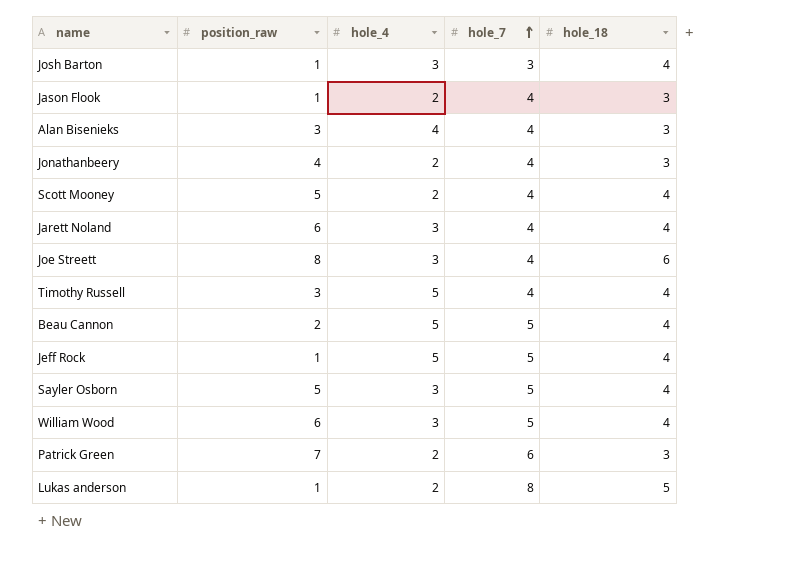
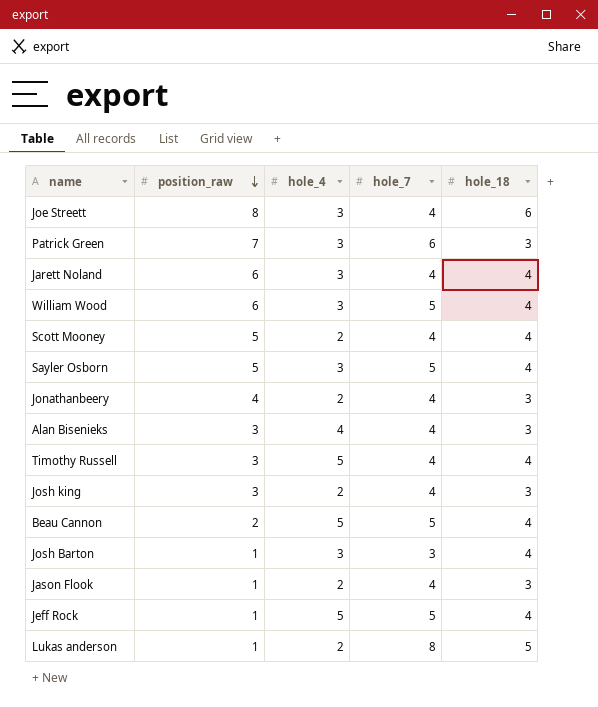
row order: hole_7 ascending -> position_raw descending
Patrick Green | hole_4: 2 -> 3
row Josh king: none -> 3 | 2 | 4 | 3

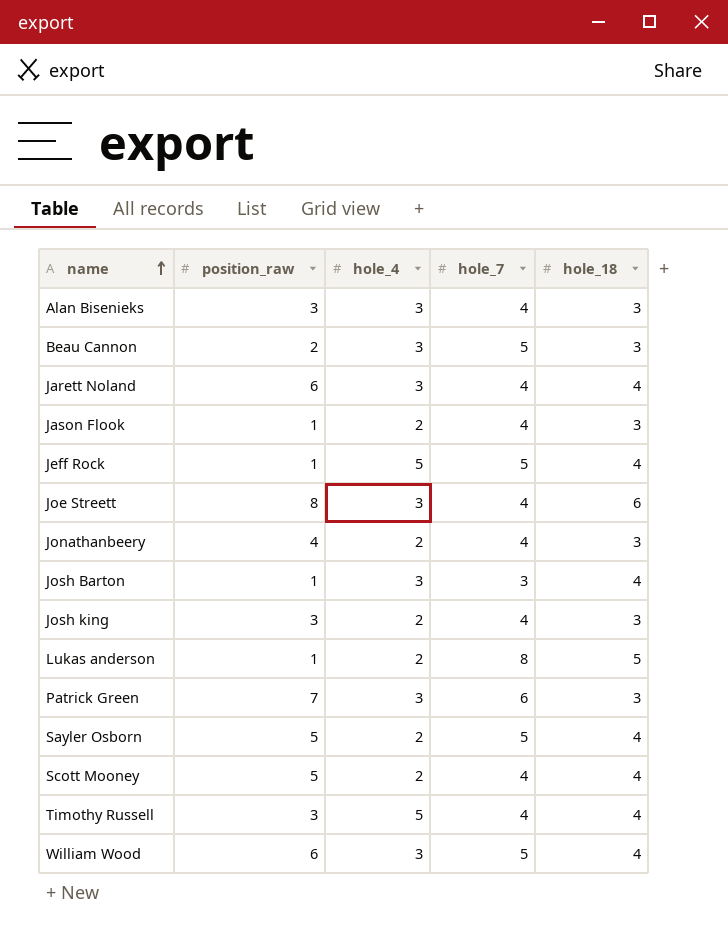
row order: position_raw descending -> name ascending
Alan Bisenieks | hole_4: 4 -> 3
Beau Cannon | hole_4: 5 -> 3
Beau Cannon | hole_18: 4 -> 3
Sayler Osborn | hole_4: 3 -> 2

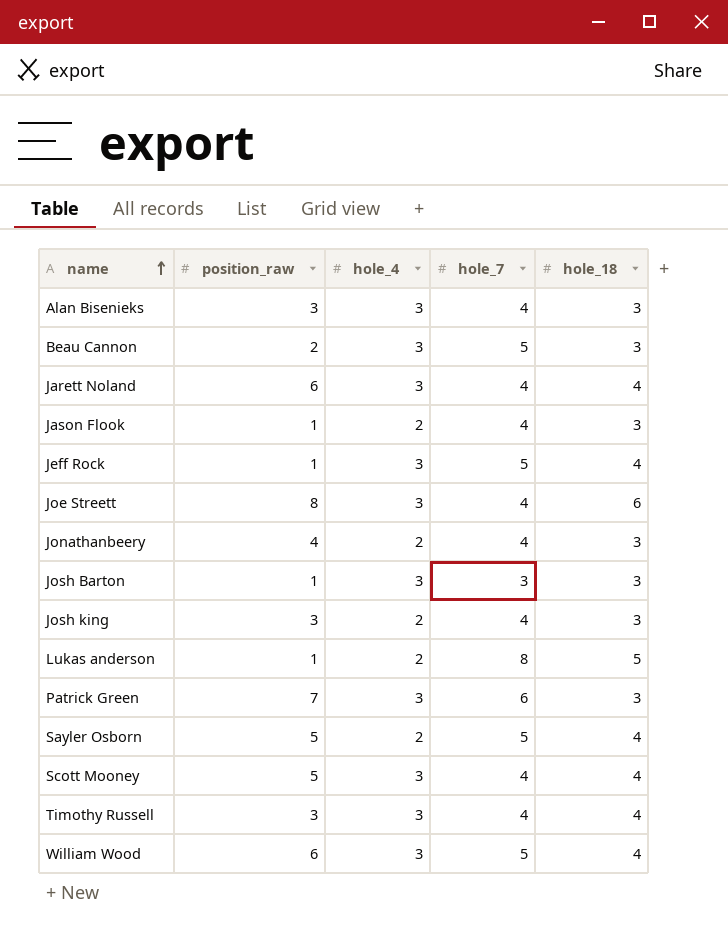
Jeff Rock | hole_4: 5 -> 3
Josh Barton | hole_18: 4 -> 3
Scott Mooney | hole_4: 2 -> 3
Timothy Russell | hole_4: 5 -> 3

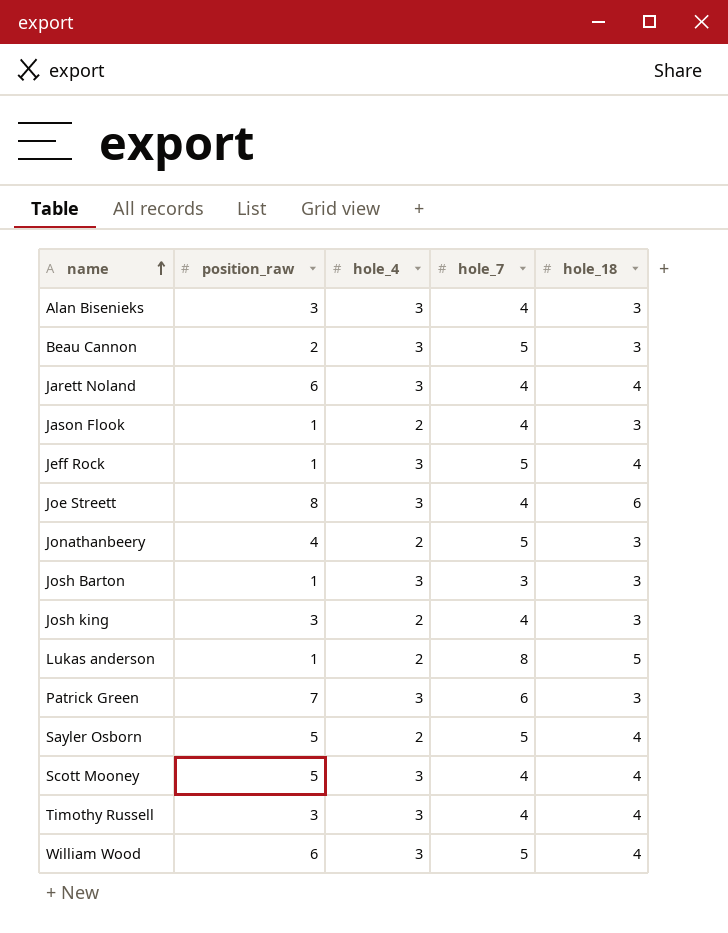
Jonathanbeery | hole_7: 4 -> 5

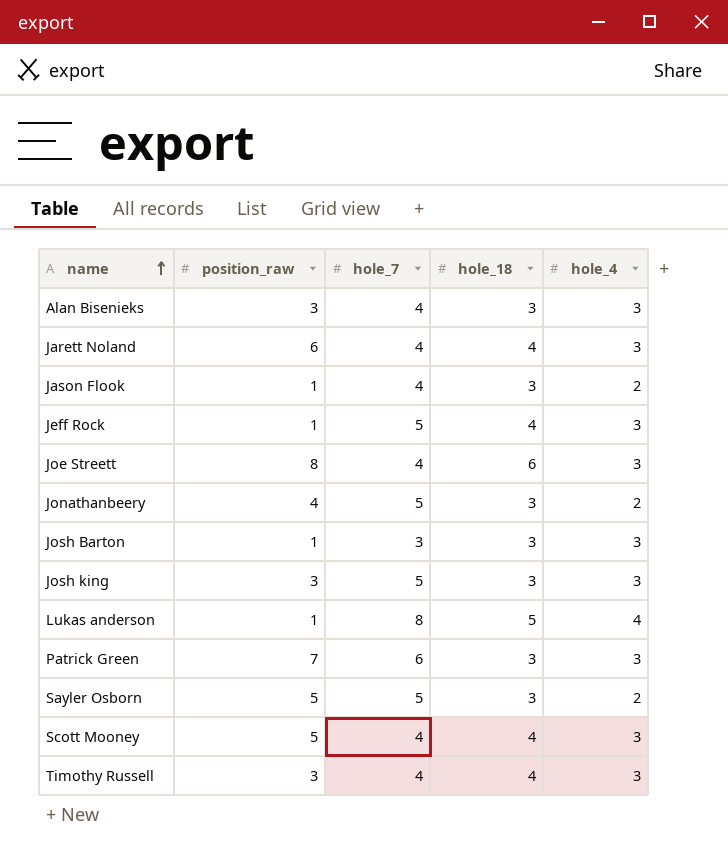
column hole_4 | position: 3 -> 5
row Beau Cannon: 2 | 3 | 5 | 3 -> none
row William Wood: 6 | 3 | 5 | 4 -> none
Josh king | hole_7: 4 -> 5
Josh king | hole_4: 2 -> 3
Lukas anderson | hole_4: 2 -> 4
Sayler Osborn | hole_18: 4 -> 3

